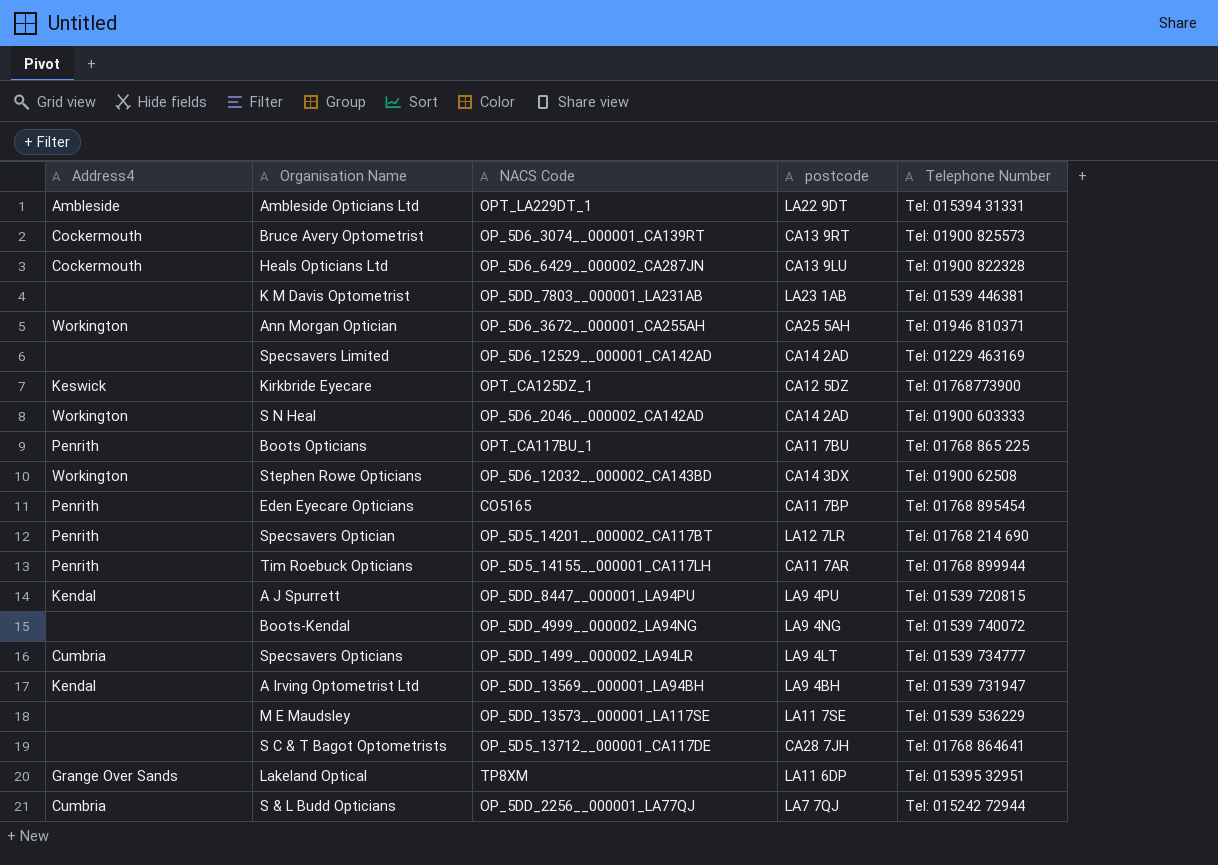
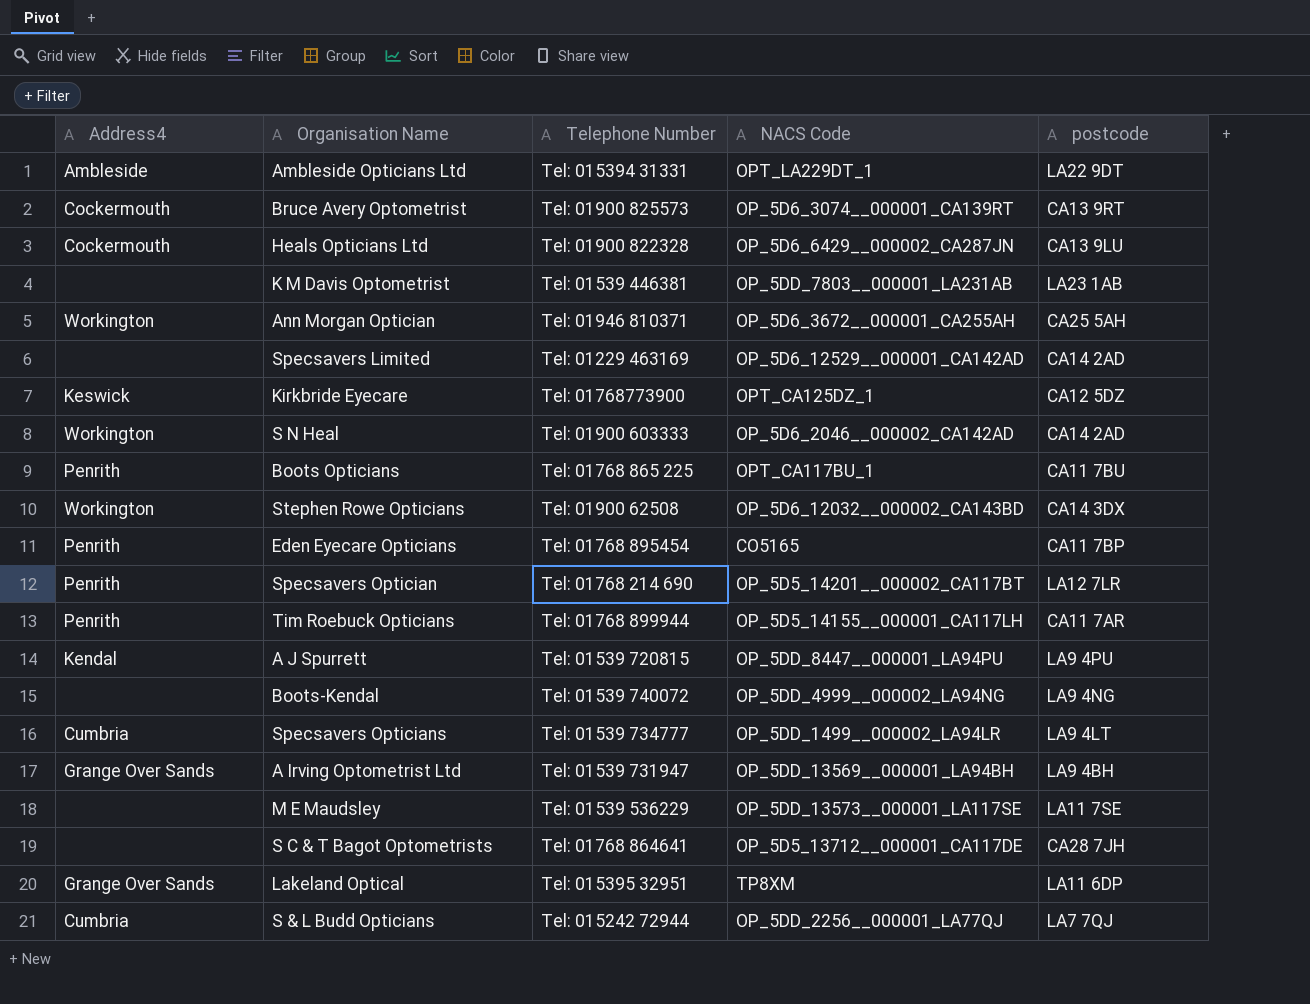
column Telephone Number | position: 5 -> 3
A Irving Optometrist Ltd | Address4: Kendal -> Grange Over Sands

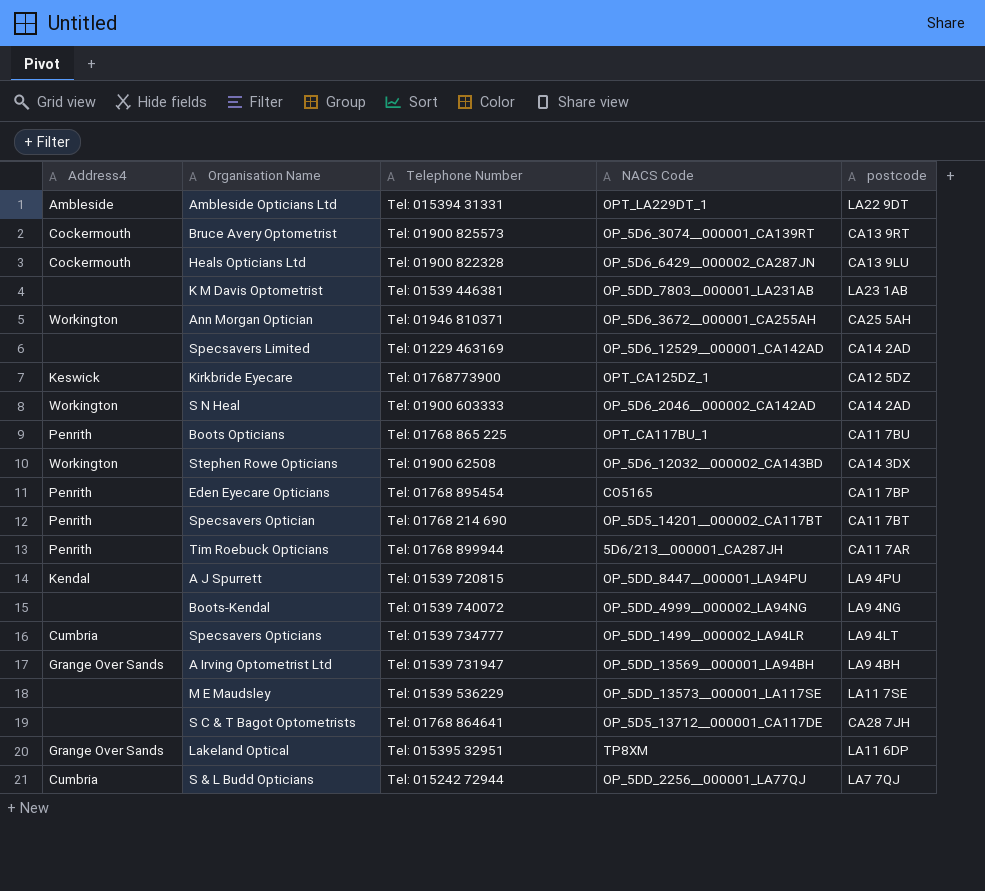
Specsavers Optician | postcode: LA12 7LR -> CA11 7BT
Tim Roebuck Opticians | NACS Code: OP_5D5_14155__000001_CA117LH -> 5D6/213__000001_CA287JH

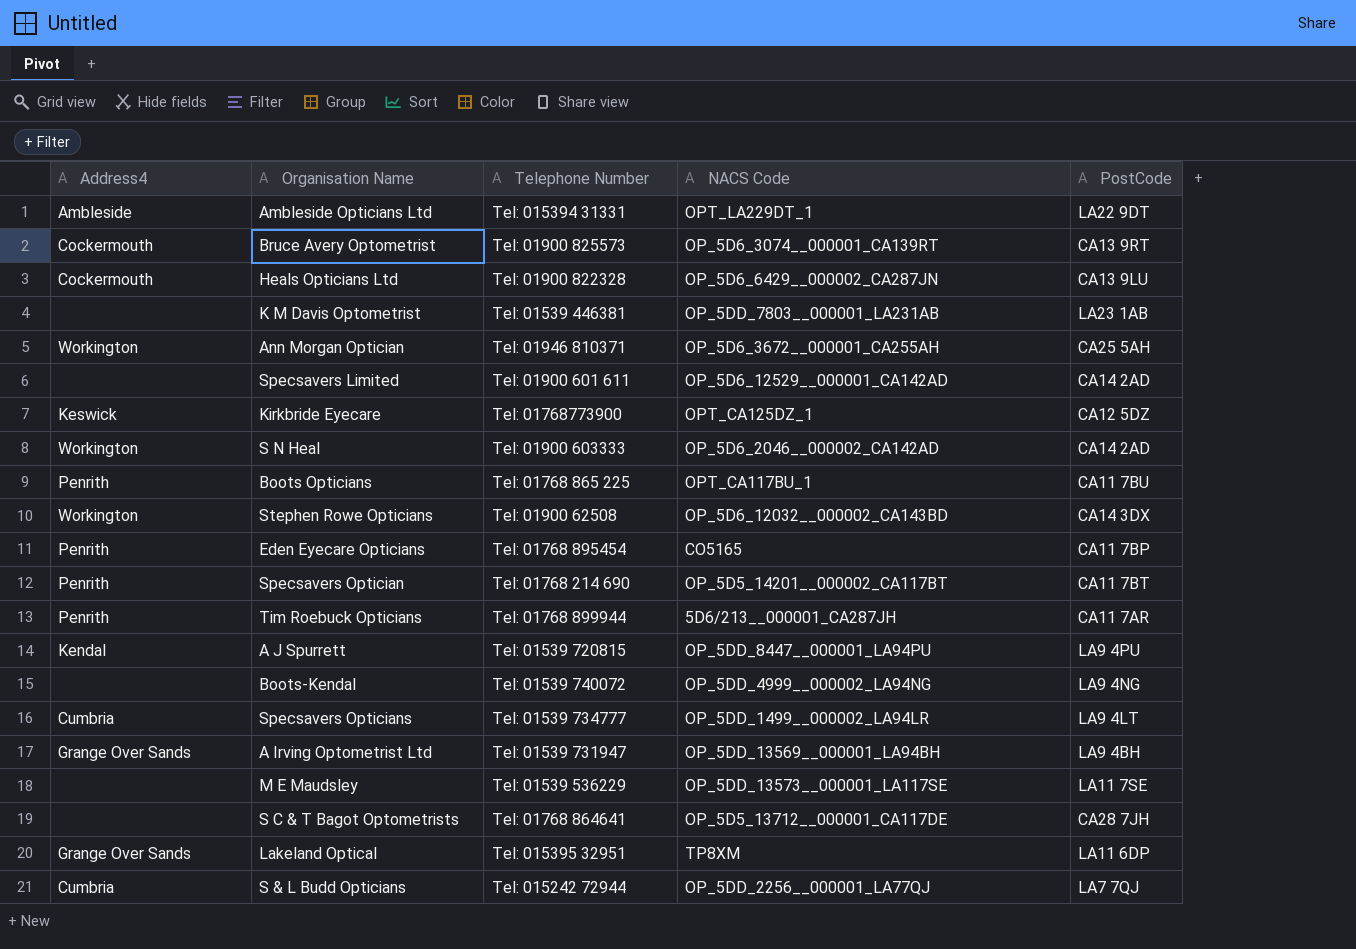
column name: postcode -> PostCode
Specsavers Limited | Telephone Number: Tel: 01229 463169 -> Tel: 01900 601 611

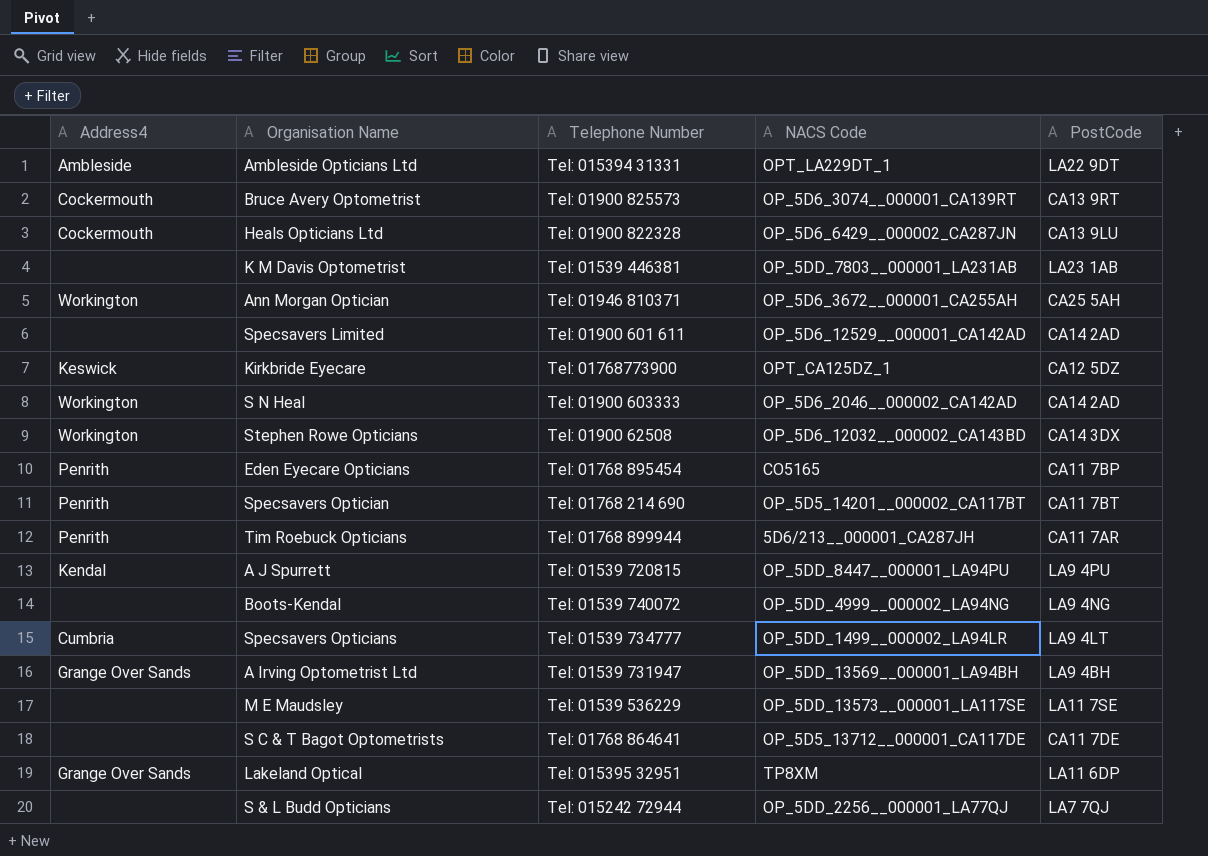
row Boots Opticians: Penrith | Tel: 01768 865 225 | OPT_CA117BU_1 | CA11 7BU -> none
S C & T Bagot Optometrists | PostCode: CA28 7JH -> CA11 7DE
S & L Budd Opticians | Address4: Cumbria -> none

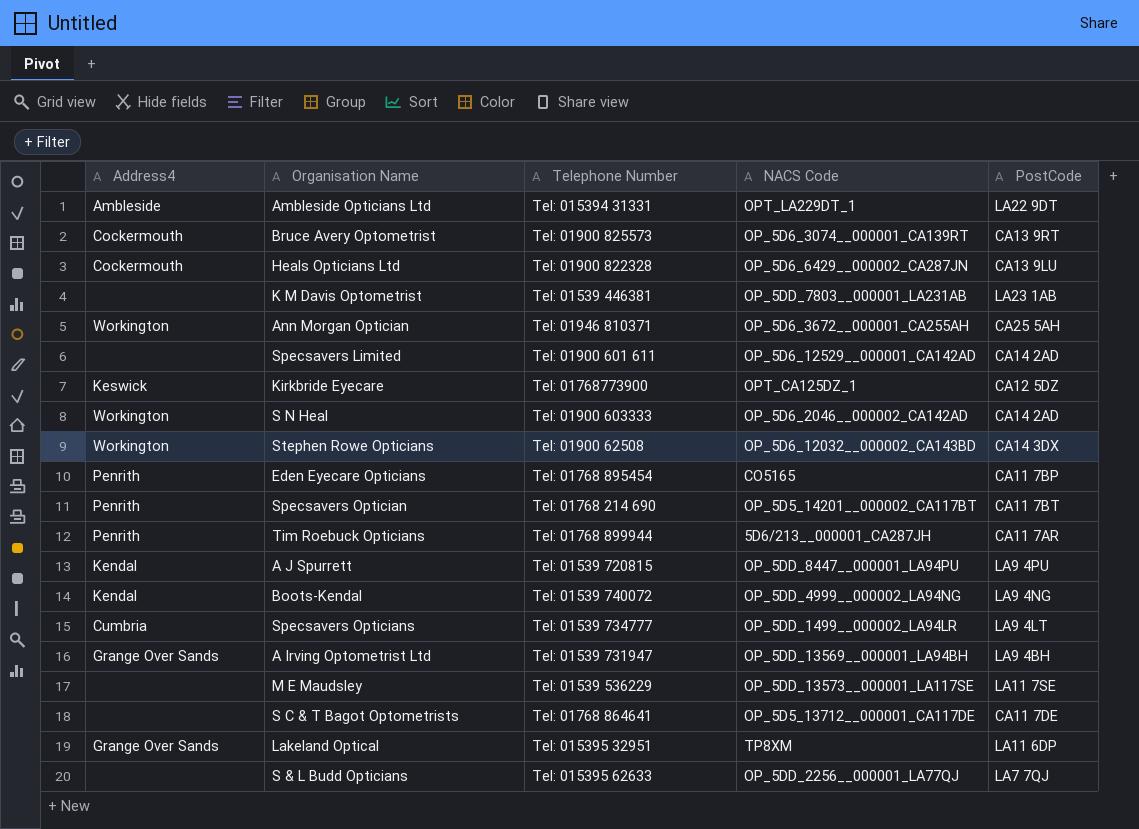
Boots-Kendal | Address4: none -> Kendal
S & L Budd Opticians | Telephone Number: Tel: 015242 72944 -> Tel: 015395 62633

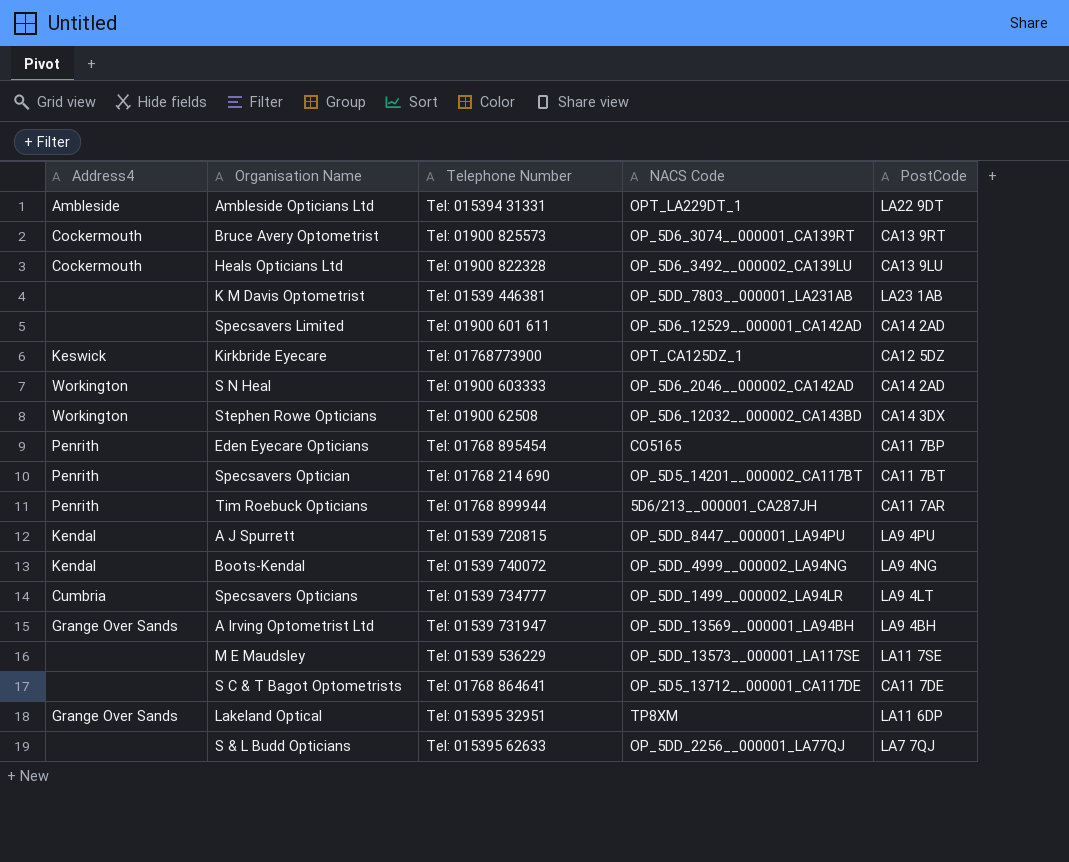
row Ann Morgan Optician: Workington | Tel: 01946 810371 | OP_5D6_3672__000001_CA255AH | CA25 5AH -> none
Heals Opticians Ltd | NACS Code: OP_5D6_6429__000002_CA287JN -> OP_5D6_3492__000002_CA139LU

